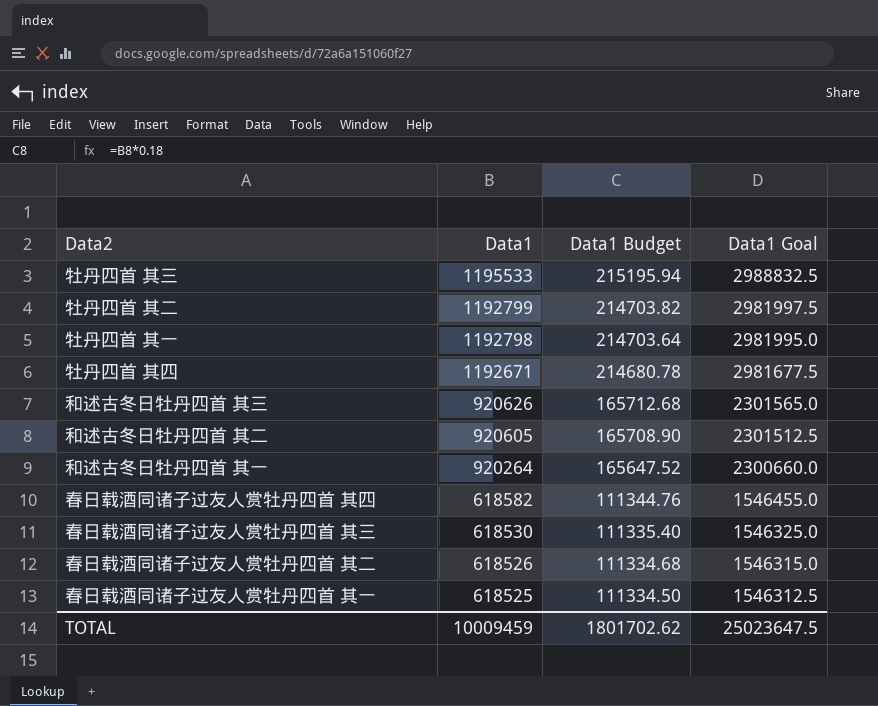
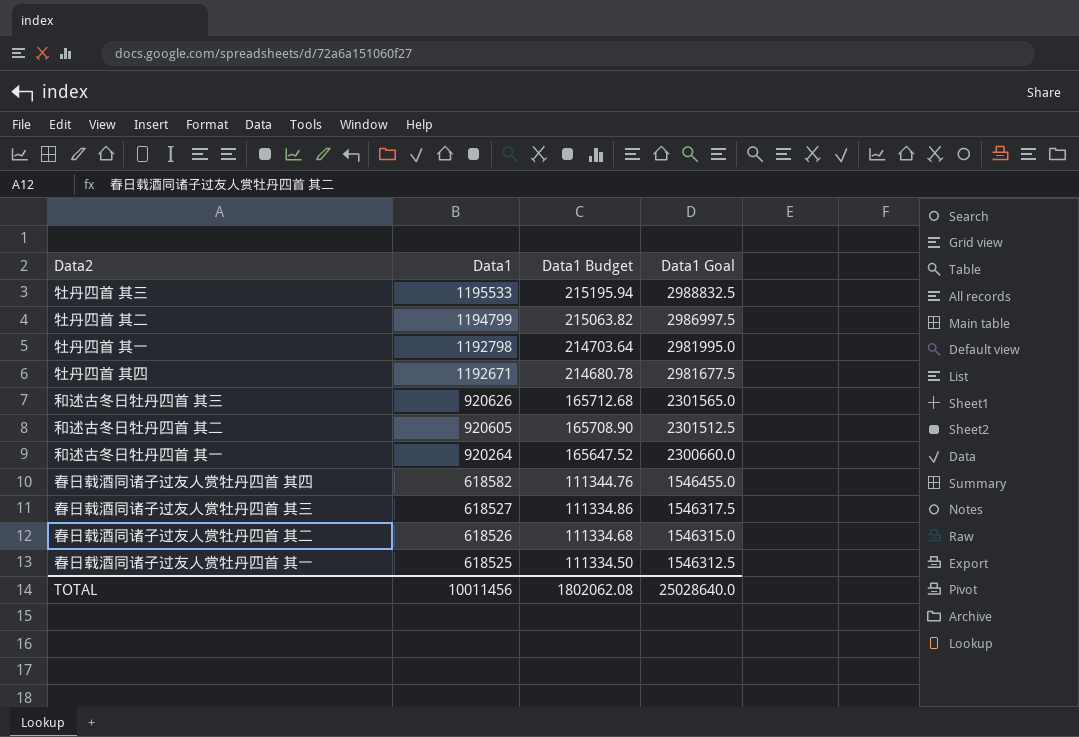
牡丹四首 其二 | Data1: 1192799 -> 1194799
牡丹四首 其二 | Data1 Budget: 214703.82 -> 215063.82
牡丹四首 其二 | Data1 Goal: 2981997.5 -> 2986997.5
春日载酒同诸子过友人赏牡丹四首 其三 | Data1: 618530 -> 618527
春日载酒同诸子过友人赏牡丹四首 其三 | Data1 Budget: 111335.40 -> 111334.86
春日载酒同诸子过友人赏牡丹四首 其三 | Data1 Goal: 1546325.0 -> 1546317.5
TOTAL | Data1: 10009459 -> 10011456
TOTAL | Data1 Budget: 1801702.62 -> 1802062.08
TOTAL | Data1 Goal: 25023647.5 -> 25028640.0

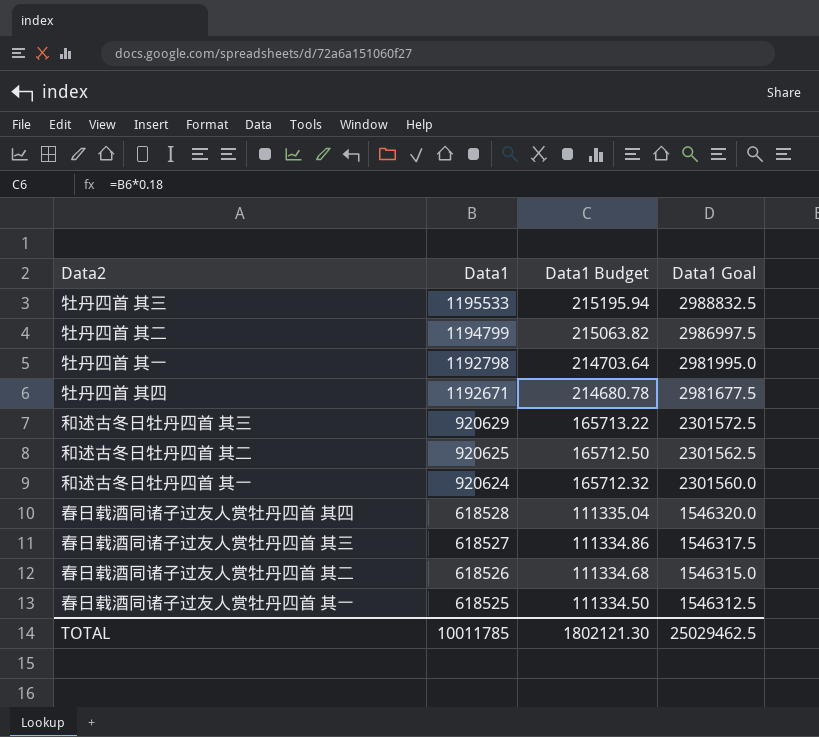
和述古冬日牡丹四首 其三 | Data1: 920626 -> 920629
和述古冬日牡丹四首 其三 | Data1 Budget: 165712.68 -> 165713.22
和述古冬日牡丹四首 其三 | Data1 Goal: 2301565.0 -> 2301572.5
和述古冬日牡丹四首 其二 | Data1: 920605 -> 920625
和述古冬日牡丹四首 其二 | Data1 Budget: 165708.90 -> 165712.50
和述古冬日牡丹四首 其二 | Data1 Goal: 2301512.5 -> 2301562.5
和述古冬日牡丹四首 其一 | Data1: 920264 -> 920624
和述古冬日牡丹四首 其一 | Data1 Budget: 165647.52 -> 165712.32
和述古冬日牡丹四首 其一 | Data1 Goal: 2300660.0 -> 2301560.0
春日载酒同诸子过友人赏牡丹四首 其四 | Data1: 618582 -> 618528
春日载酒同诸子过友人赏牡丹四首 其四 | Data1 Budget: 111344.76 -> 111335.04
春日载酒同诸子过友人赏牡丹四首 其四 | Data1 Goal: 1546455.0 -> 1546320.0
TOTAL | Data1: 10011456 -> 10011785
TOTAL | Data1 Budget: 1802062.08 -> 1802121.30
TOTAL | Data1 Goal: 25028640.0 -> 25029462.5

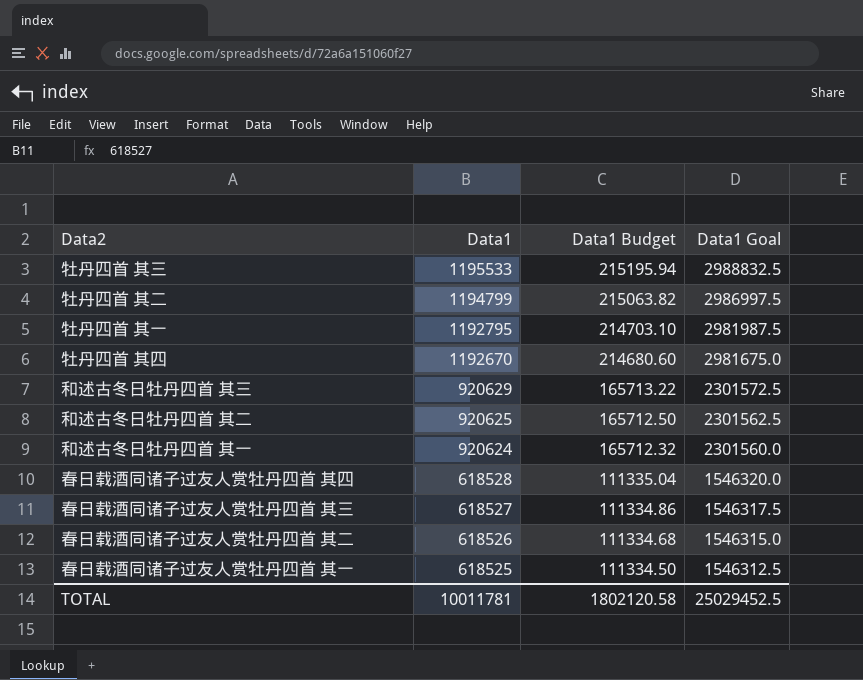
牡丹四首 其一 | Data1: 1192798 -> 1192795
牡丹四首 其一 | Data1 Budget: 214703.64 -> 214703.10
牡丹四首 其一 | Data1 Goal: 2981995.0 -> 2981987.5
牡丹四首 其四 | Data1: 1192671 -> 1192670
牡丹四首 其四 | Data1 Budget: 214680.78 -> 214680.60
牡丹四首 其四 | Data1 Goal: 2981677.5 -> 2981675.0
TOTAL | Data1: 10011785 -> 10011781
TOTAL | Data1 Budget: 1802121.30 -> 1802120.58
TOTAL | Data1 Goal: 25029462.5 -> 25029452.5

